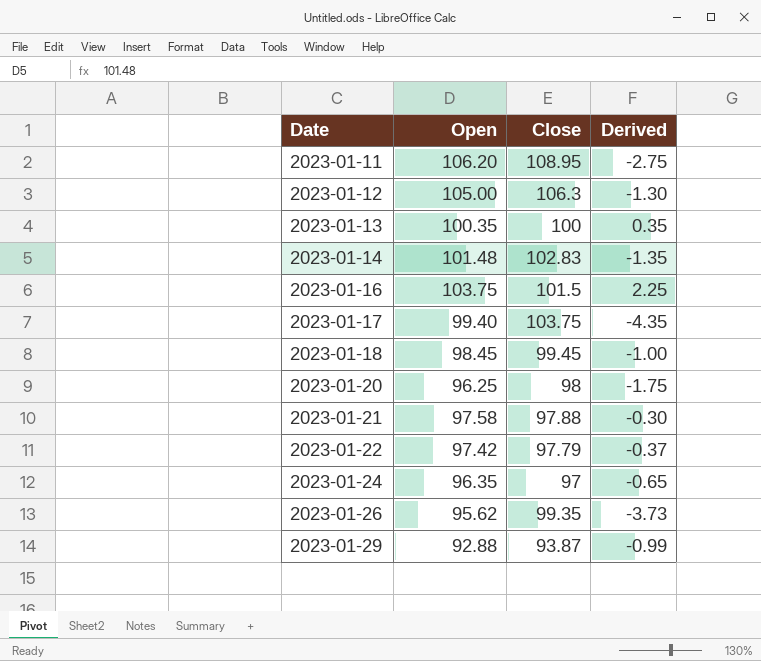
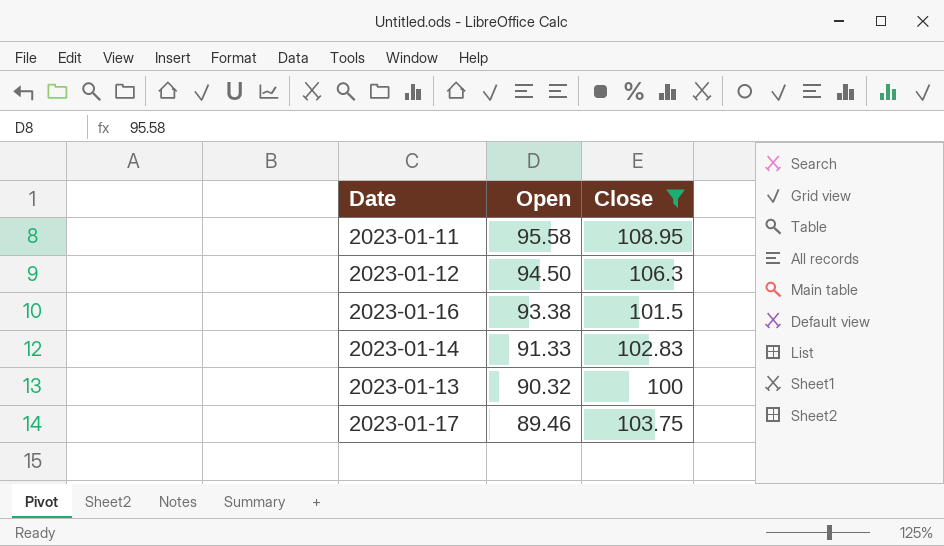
filter: none -> Close >= 100
row order: Date ascending -> Open descending
column Derived | formula: [Open] - [Close] -> none
2023-01-11 | Open: 106.20 -> 95.58
2023-01-12 | Open: 105.00 -> 94.50
2023-01-16 | Open: 103.75 -> 93.38
2023-01-14 | Open: 101.48 -> 91.33
2023-01-13 | Open: 100.35 -> 90.32
2023-01-17 | Open: 99.40 -> 89.46

